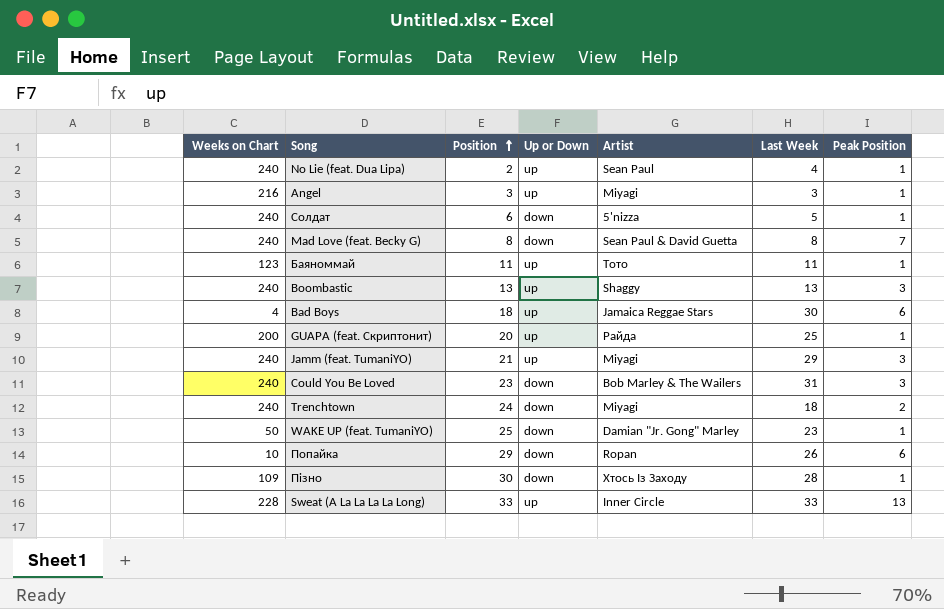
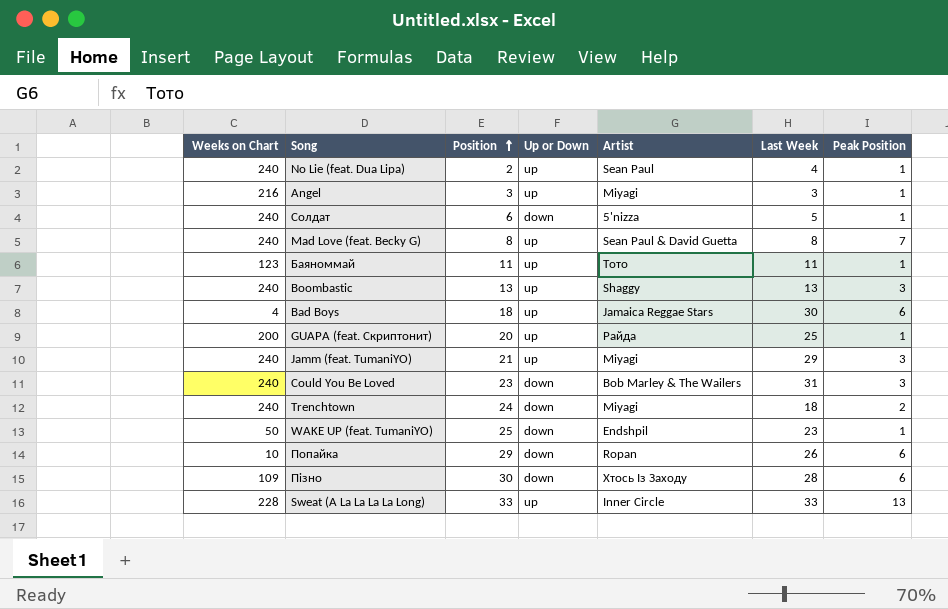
Mad Love (feat. Becky G) | Up or Down: down -> up
WAKE UP (feat. TumaniYO) | Artist: Damian "Jr. Gong" Marley -> Endshpil
Пізно | Peak Position: 1 -> 6

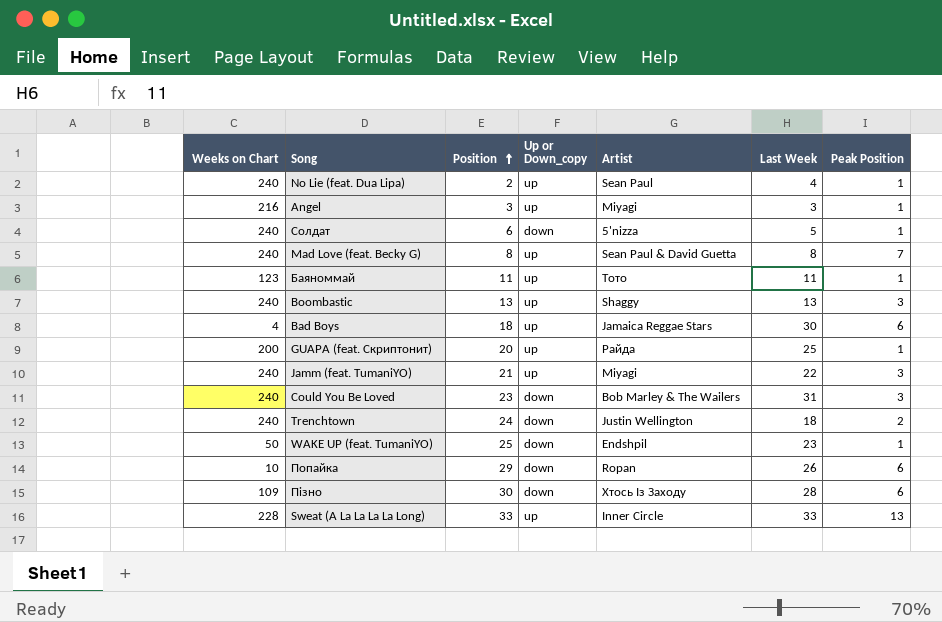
column name: Up or Down -> Up or Down_copy
Jamm (feat. TumaniYO) | Last Week: 29 -> 22
Trenchtown | Artist: Miyagi -> Justin Wellington

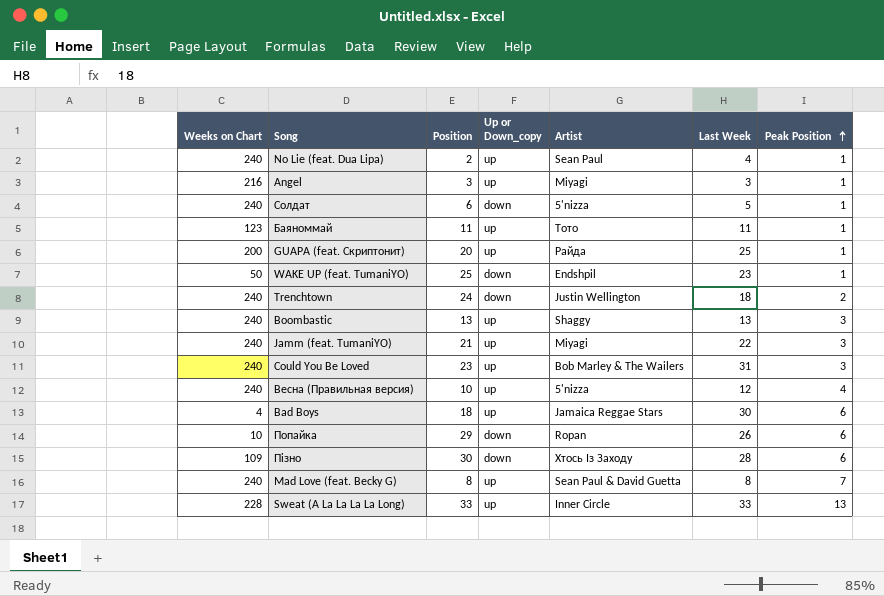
row order: Position ascending -> Peak Position ascending
Could You Be Loved | Up or Down_copy: down -> up
row Весна (Правильная версия): none -> 240 | 10 | up | 5'nizza | 12 | 4

